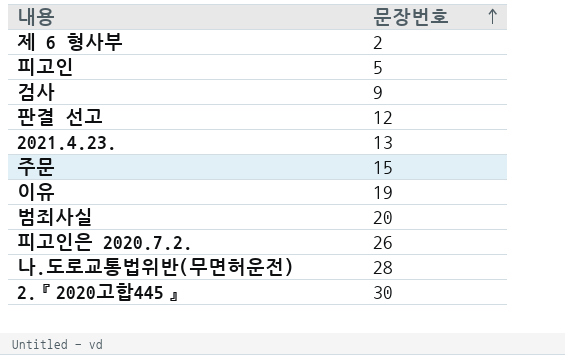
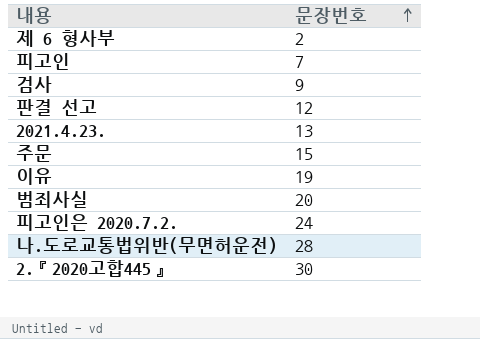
피고인 | 문장번호: 5 -> 7
피고인은 2020.7.2. | 문장번호: 26 -> 24

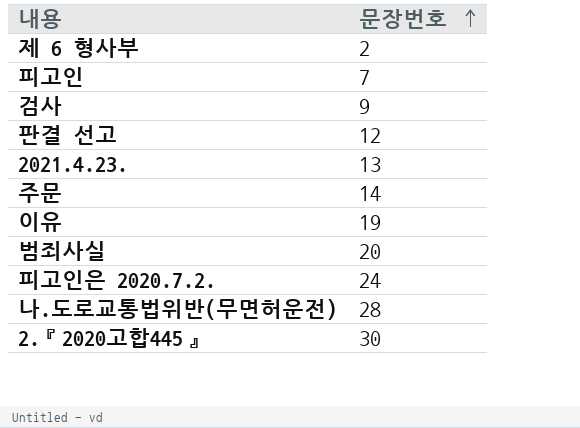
주문 | 문장번호: 15 -> 14

